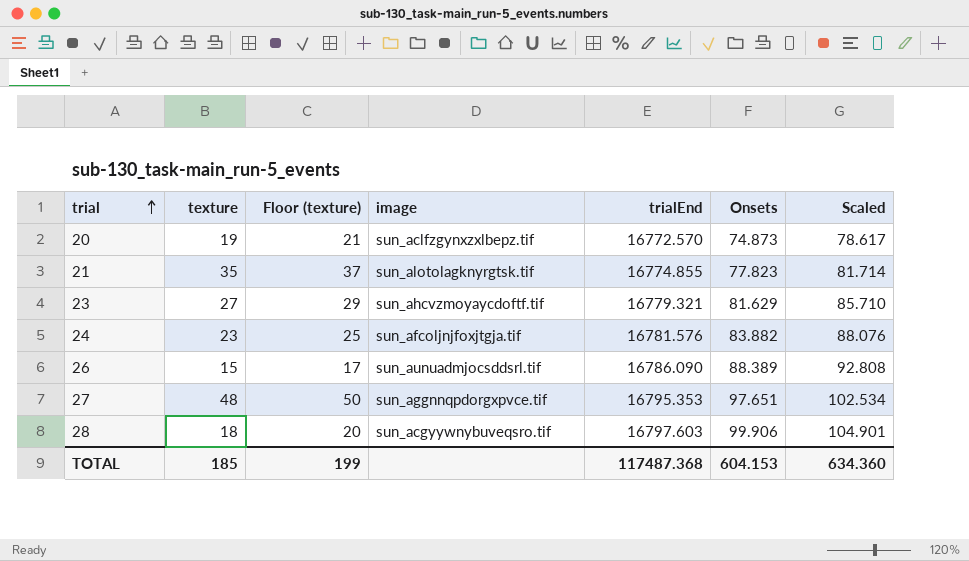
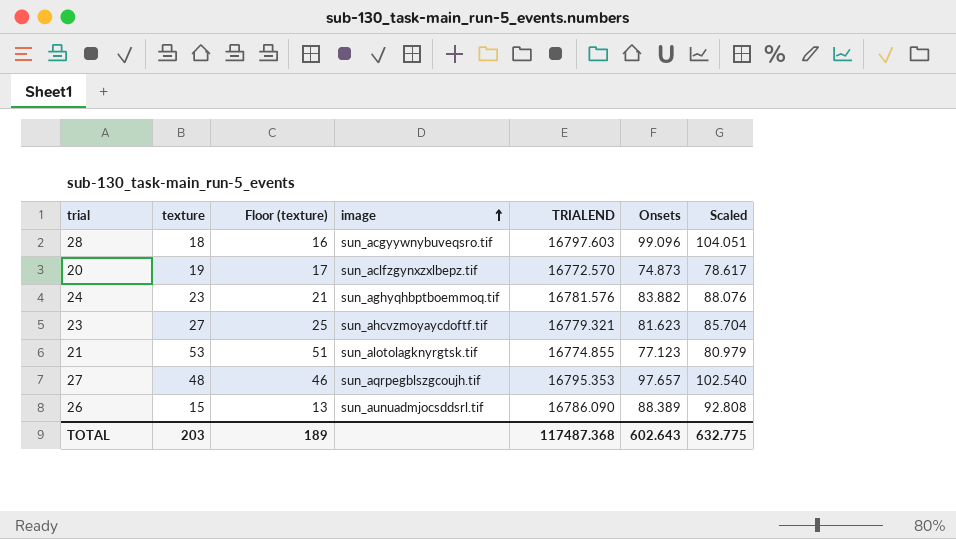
row order: trial ascending -> image ascending
column Floor (texture) | formula: [texture] + 2 -> [texture] - 2
column name: trialEnd -> TRIALEND
28 | Onsets: 99.906 -> 99.096
28 | Scaled: 104.901 -> 104.051
24 | image: sun_afcoljnjfoxjtgja.tif -> sun_aghyqhbptboemmoq.tif
23 | Onsets: 81.629 -> 81.623
23 | Scaled: 85.710 -> 85.704
21 | texture: 35 -> 53
21 | Onsets: 77.823 -> 77.123
21 | Scaled: 81.714 -> 80.979
27 | image: sun_aggnnqpdorgxpvce.tif -> sun_aqrpegblszgcoujh.tif
27 | Onsets: 97.651 -> 97.657
27 | Scaled: 102.534 -> 102.540
TOTAL | texture: 185 -> 203
TOTAL | Floor (texture): 199 -> 189
TOTAL | Onsets: 604.153 -> 602.643
TOTAL | Scaled: 634.360 -> 632.775

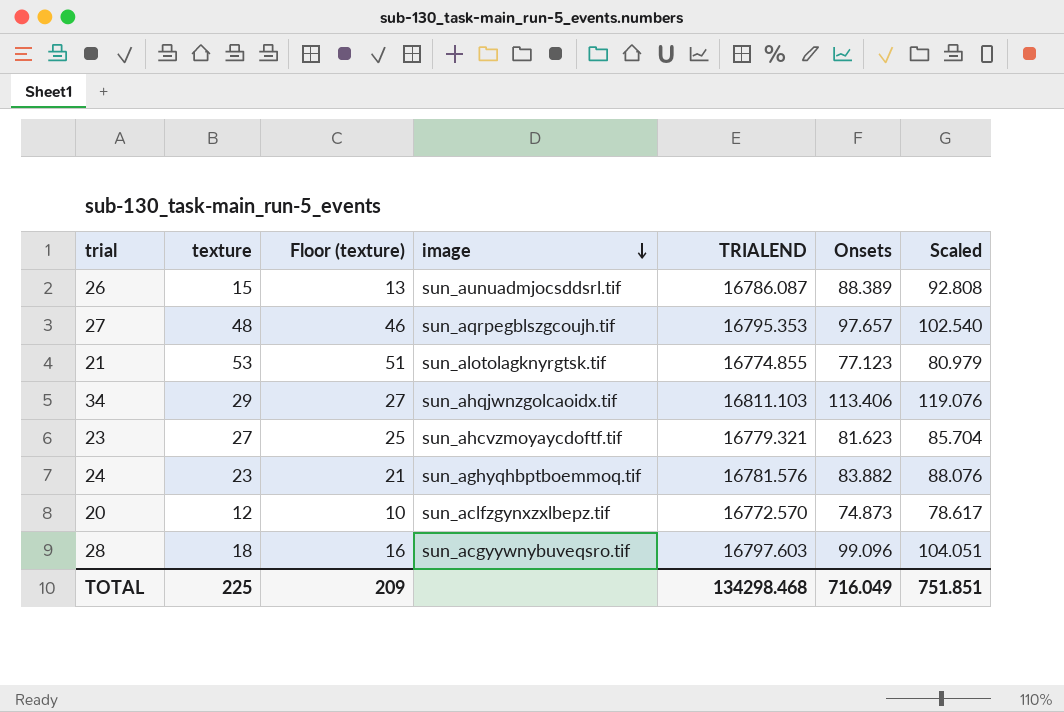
row order: image ascending -> image descending
26 | TRIALEND: 16786.090 -> 16786.087
row 34: none -> 29 | 27 | sun_ahqjwnzgolcaoidx.tif | 16811.103 | 113.406 | 119.076
20 | texture: 19 -> 12
20 | Floor (texture): 17 -> 10
TOTAL | texture: 203 -> 225
TOTAL | Floor (texture): 189 -> 209
TOTAL | TRIALEND: 117487.368 -> 134298.468
TOTAL | Onsets: 602.643 -> 716.049
TOTAL | Scaled: 632.775 -> 751.851

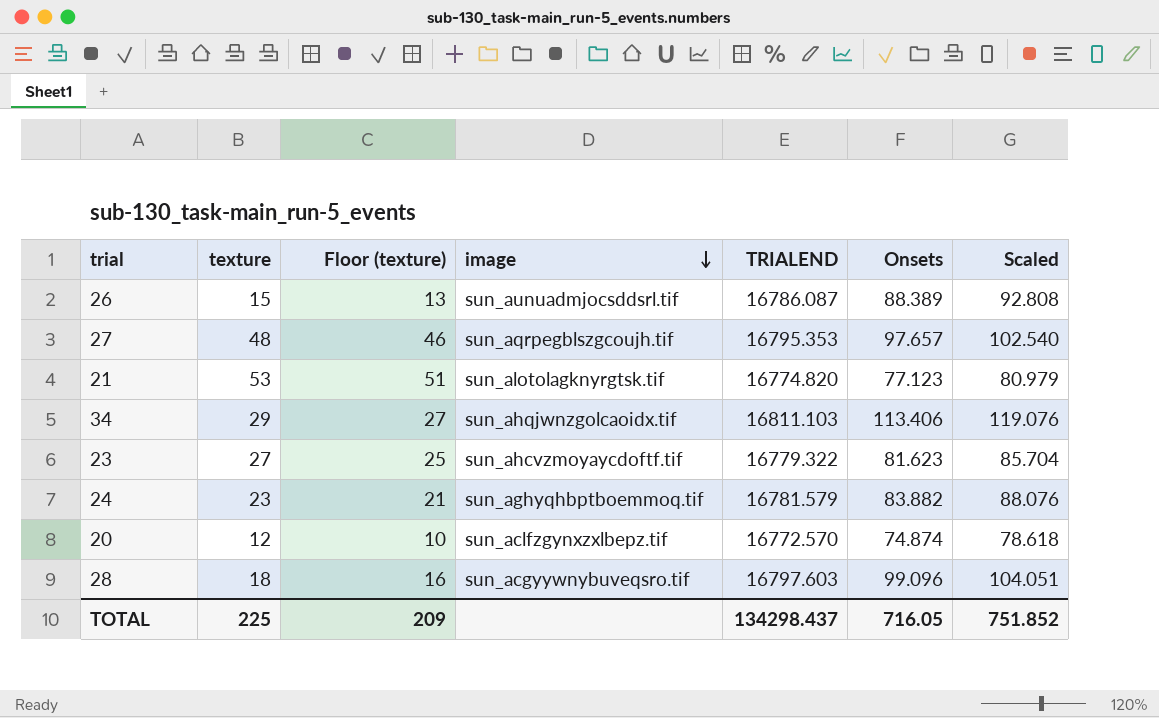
21 | TRIALEND: 16774.855 -> 16774.820
23 | TRIALEND: 16779.321 -> 16779.322
24 | TRIALEND: 16781.576 -> 16781.579
20 | Onsets: 74.873 -> 74.874
20 | Scaled: 78.617 -> 78.618
TOTAL | TRIALEND: 134298.468 -> 134298.437
TOTAL | Onsets: 716.049 -> 716.05
TOTAL | Scaled: 751.851 -> 751.852

